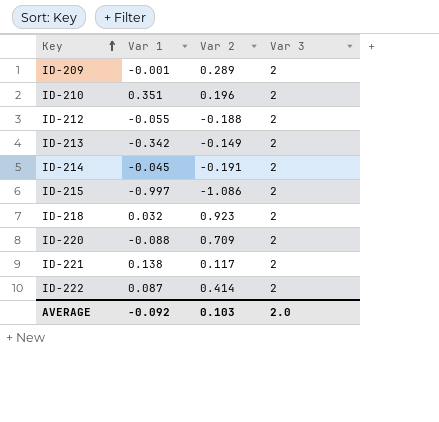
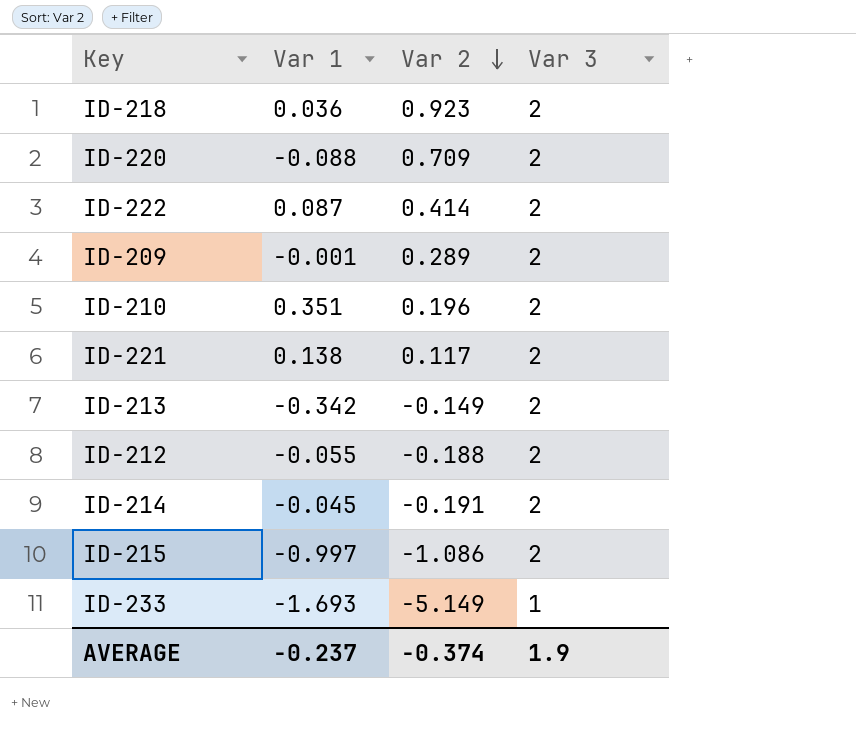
row order: Key ascending -> Var 2 descending
ID-218 | Var 1: 0.032 -> 0.036
row ID-233: none -> -1.693 | -5.149 | 1
AVERAGE | Var 1: -0.092 -> -0.237
AVERAGE | Var 2: 0.103 -> -0.374
AVERAGE | Var 3: 2.0 -> 1.9

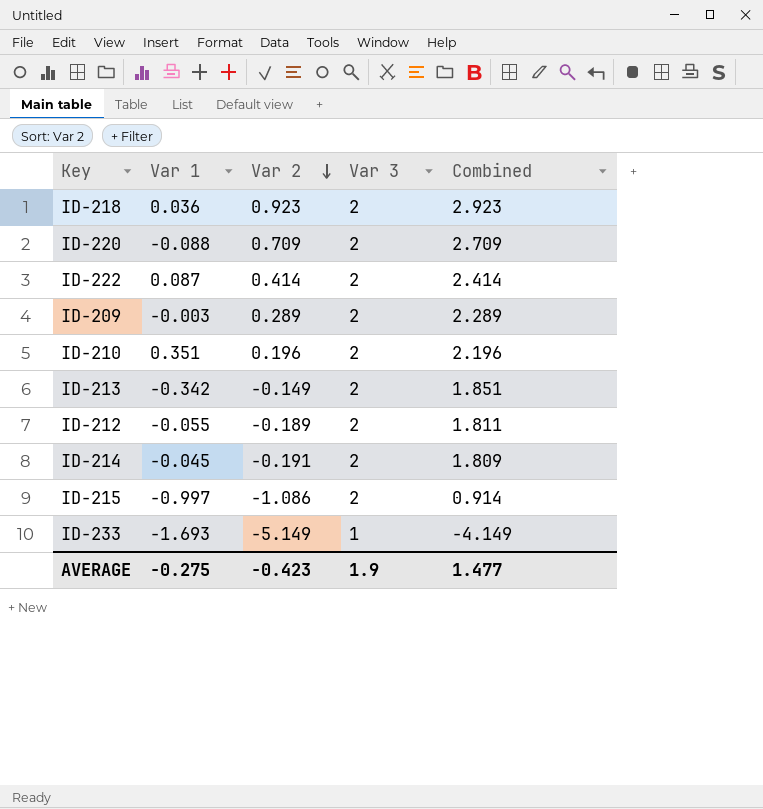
column Combined | formula: none -> [Var 2] + [Var 3]
row ID-221: 0.138 | 0.117 | 2 -> none
ID-209 | Var 1: -0.001 -> -0.003
ID-212 | Var 2: -0.188 -> -0.189
AVERAGE | Var 1: -0.237 -> -0.275
AVERAGE | Var 2: -0.374 -> -0.423

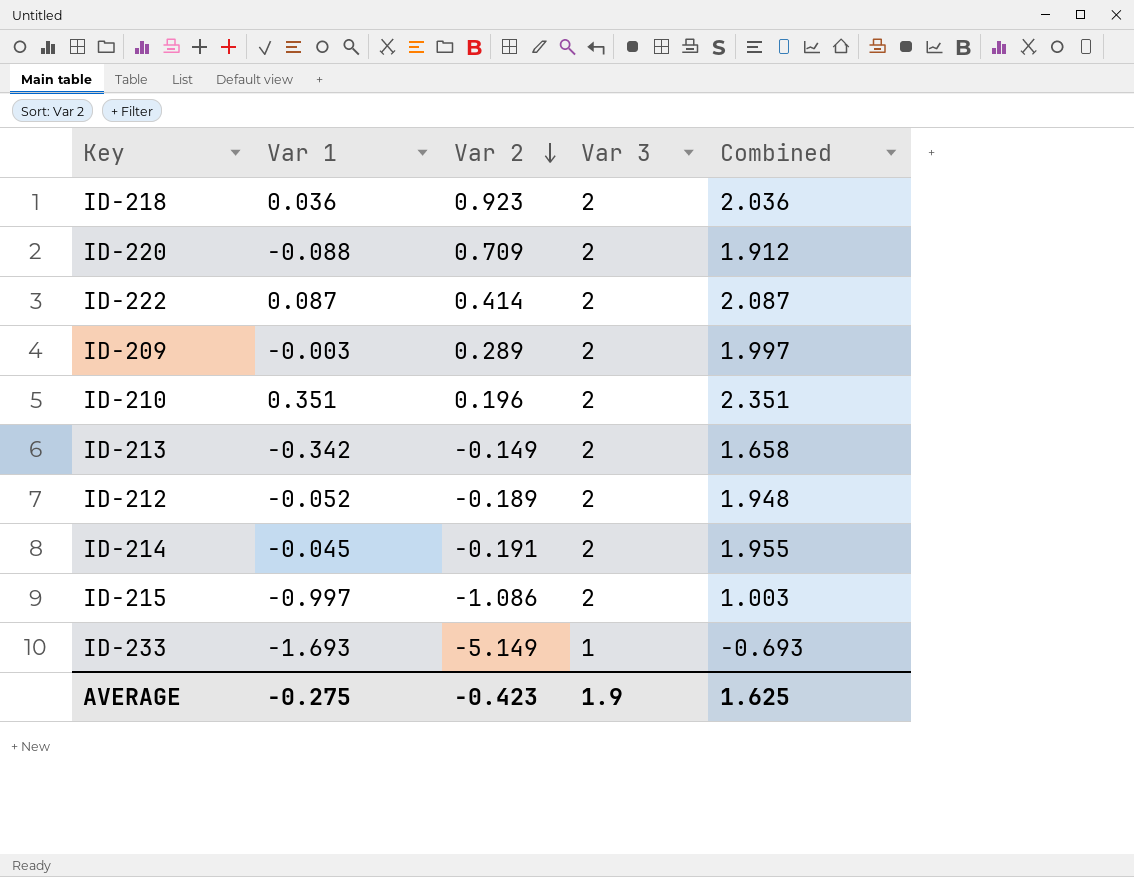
column Combined | formula: [Var 2] + [Var 3] -> [Var 1] + [Var 3]
ID-212 | Var 1: -0.055 -> -0.052
AVERAGE | Combined: 1.477 -> 1.625

